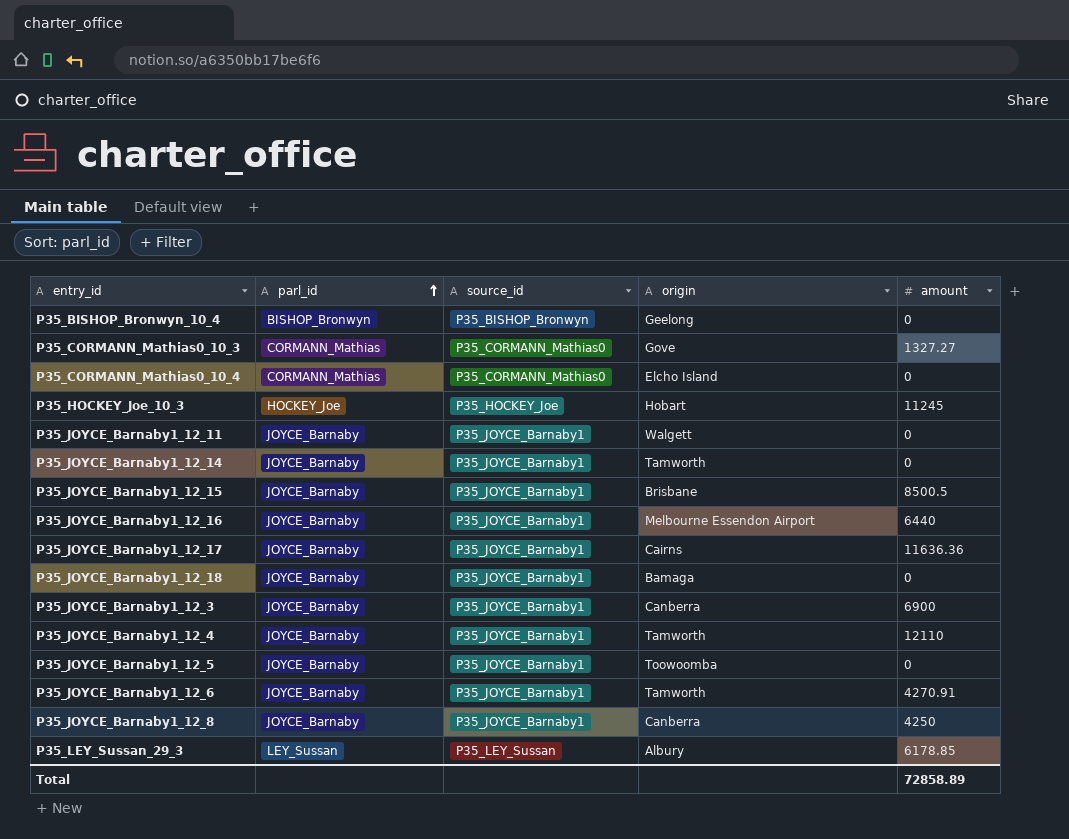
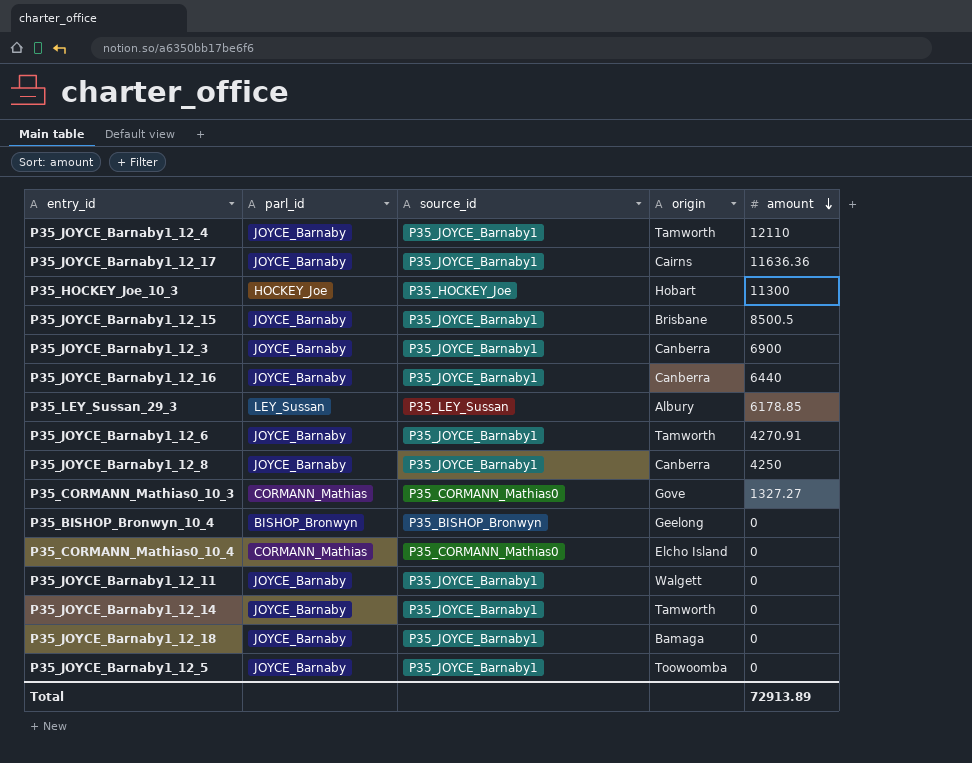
row order: parl_id ascending -> amount descending
P35_HOCKEY_Joe_10_3 | amount: 11245 -> 11300
P35_JOYCE_Barnaby1_12_16 | origin: Melbourne Essendon Airport -> Canberra
Total | amount: 72858.89 -> 72913.89

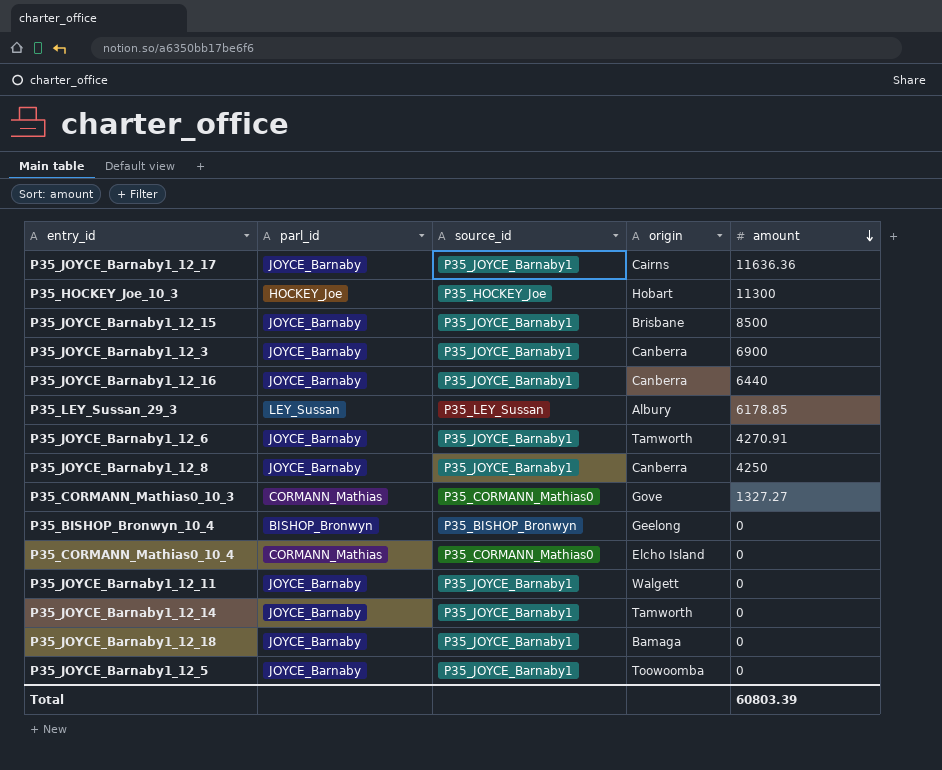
row P35_JOYCE_Barnaby1_12_4: JOYCE_Barnaby | P35_JOYCE_Barnaby1 | Tamworth | 12110 -> none
P35_JOYCE_Barnaby1_12_15 | amount: 8500.5 -> 8500
Total | amount: 72913.89 -> 60803.39

